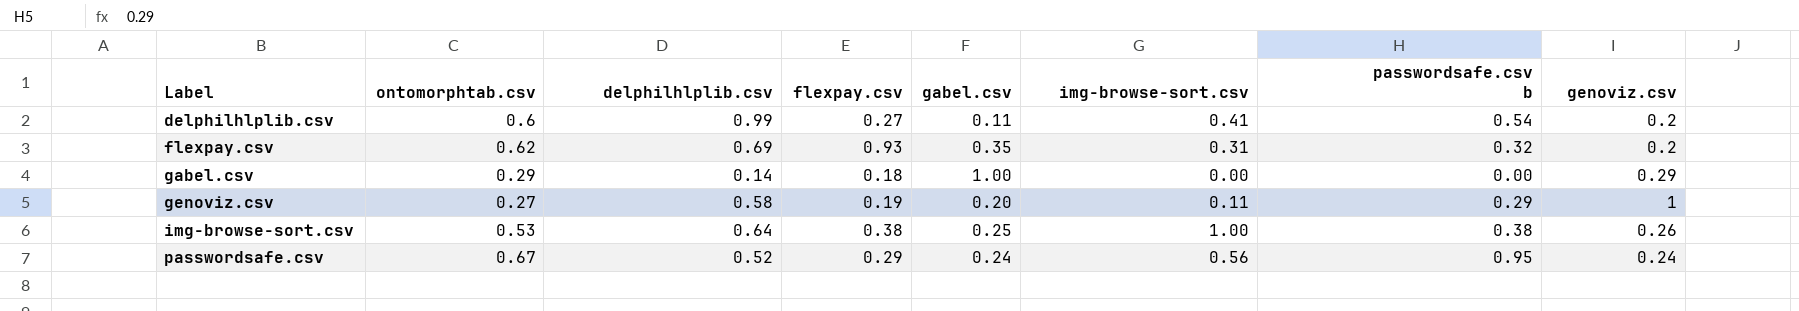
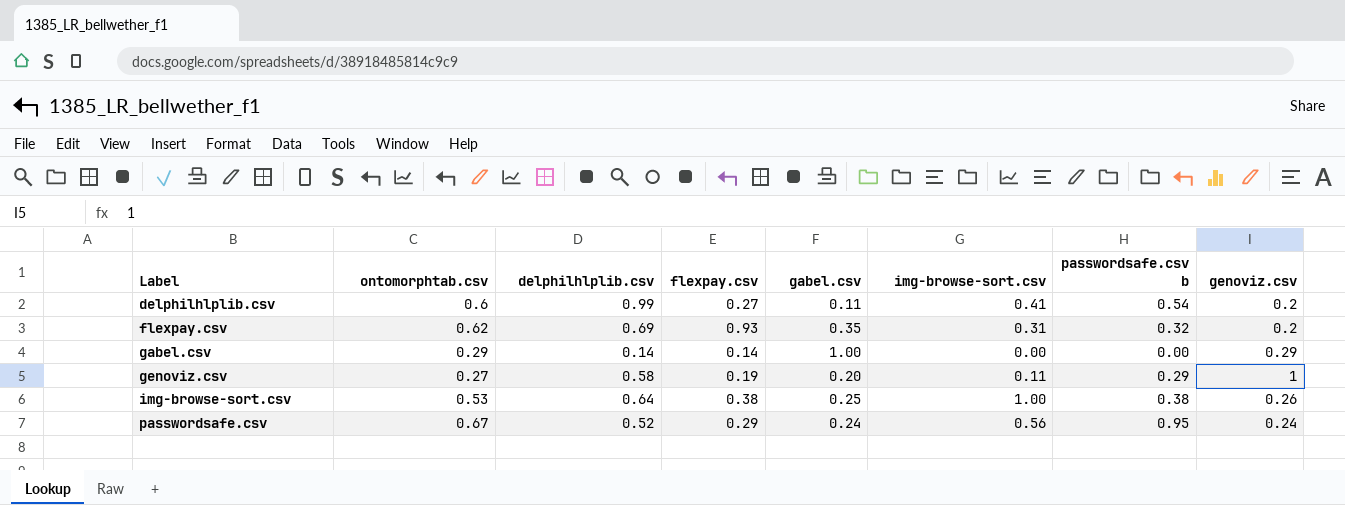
gabel.csv | flexpay.csv: 0.18 -> 0.14

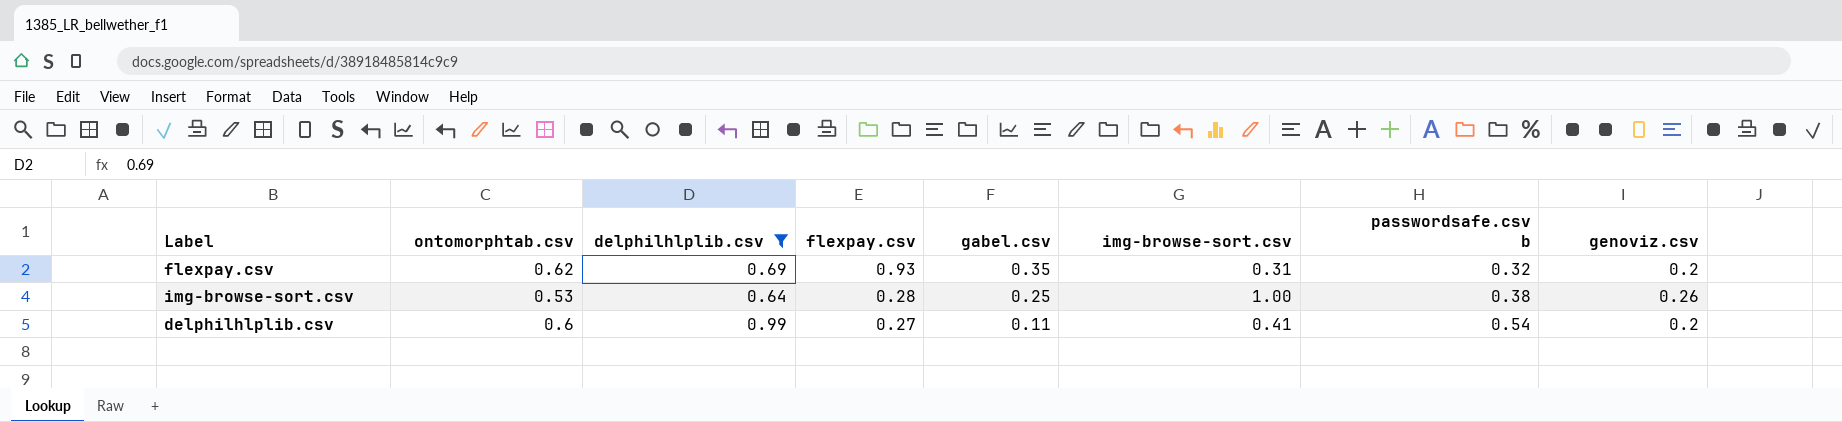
filter: none -> delphilhlplib.csv >= 0.64
row order: Label ascending -> flexpay.csv descending
img-browse-sort.csv | flexpay.csv: 0.38 -> 0.28

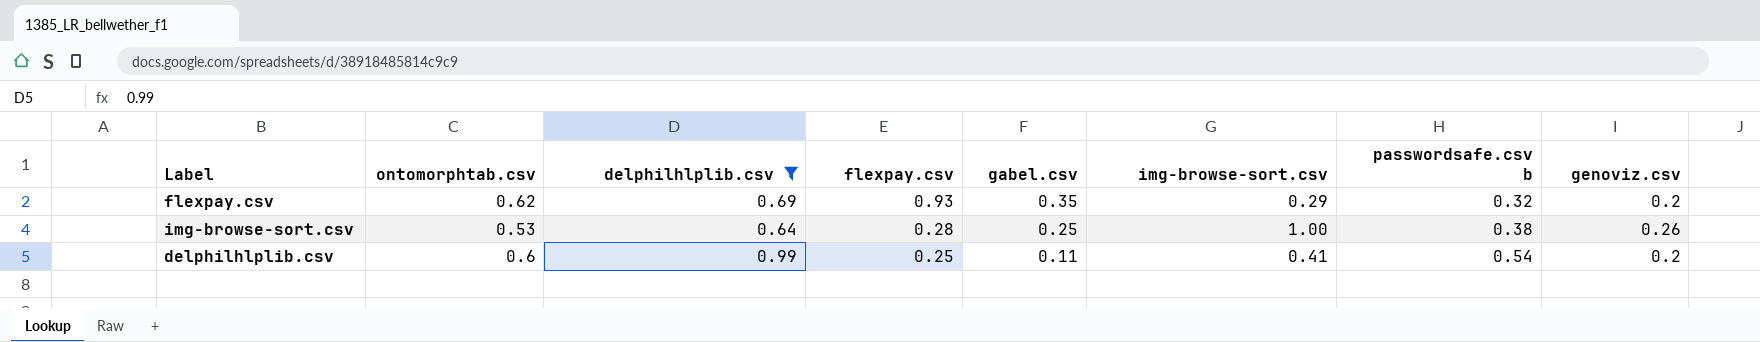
flexpay.csv | img-browse-sort.csv: 0.31 -> 0.29
delphilhlplib.csv | flexpay.csv: 0.27 -> 0.25

